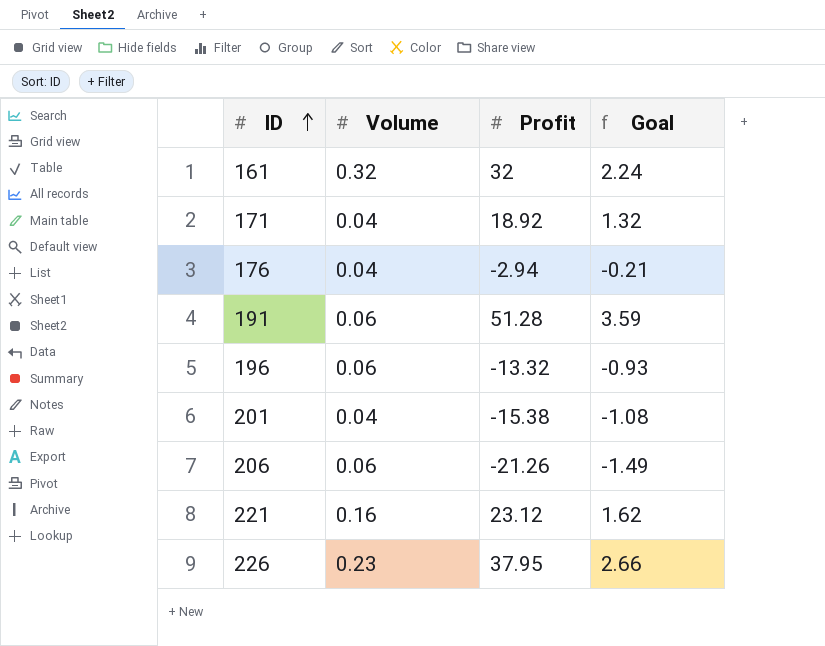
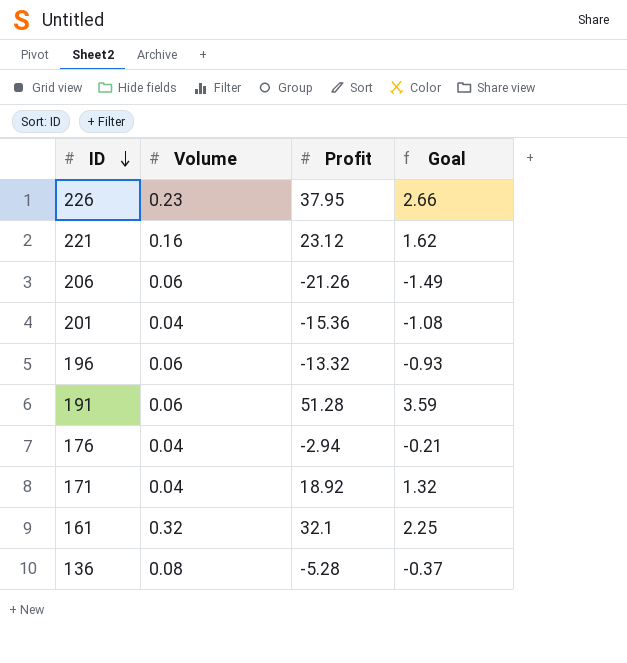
row order: ID ascending -> ID descending
201 | Profit: -15.38 -> -15.36
161 | Profit: 32 -> 32.1
161 | Goal: 2.24 -> 2.25
row 136: none -> 0.08 | -5.28 | -0.37

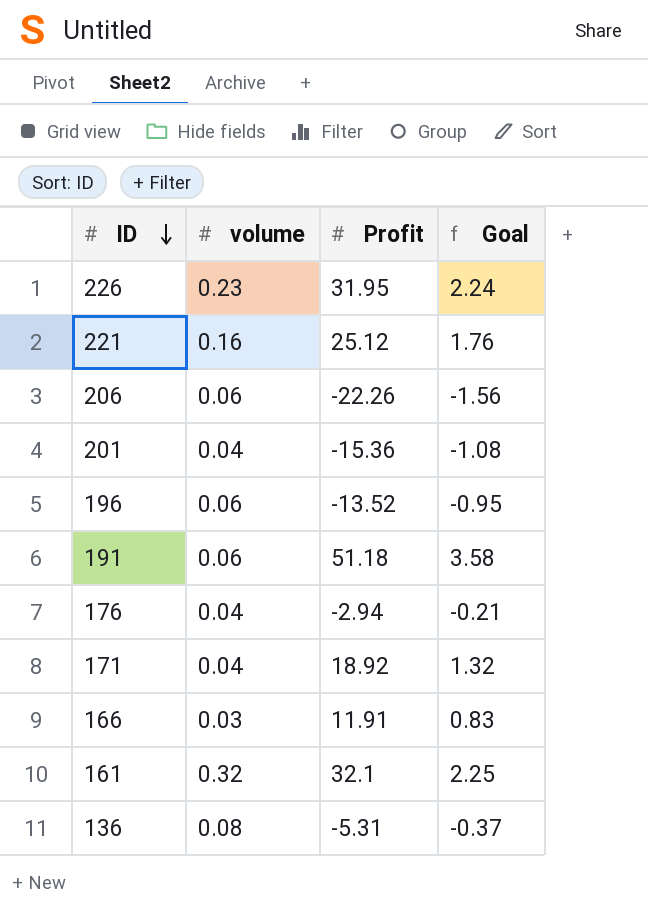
column name: Volume -> volume
226 | Profit: 37.95 -> 31.95
226 | Goal: 2.66 -> 2.24
221 | Profit: 23.12 -> 25.12
221 | Goal: 1.62 -> 1.76
206 | Profit: -21.26 -> -22.26
206 | Goal: -1.49 -> -1.56
196 | Profit: -13.32 -> -13.52
196 | Goal: -0.93 -> -0.95
191 | Profit: 51.28 -> 51.18
191 | Goal: 3.59 -> 3.58
row 166: none -> 0.03 | 11.91 | 0.83
136 | Profit: -5.28 -> -5.31

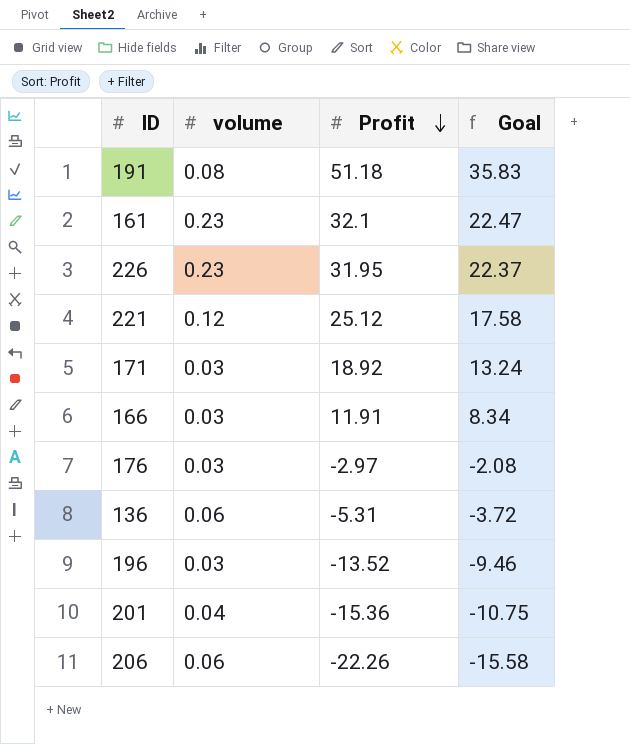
row order: ID descending -> Profit descending
column Goal | formula: [Profit] * 0.07 -> [Profit] * 0.7
191 | volume: 0.06 -> 0.08
161 | volume: 0.32 -> 0.23
221 | volume: 0.16 -> 0.12
171 | volume: 0.04 -> 0.03
176 | volume: 0.04 -> 0.03
176 | Profit: -2.94 -> -2.97
136 | volume: 0.08 -> 0.06
196 | volume: 0.06 -> 0.03

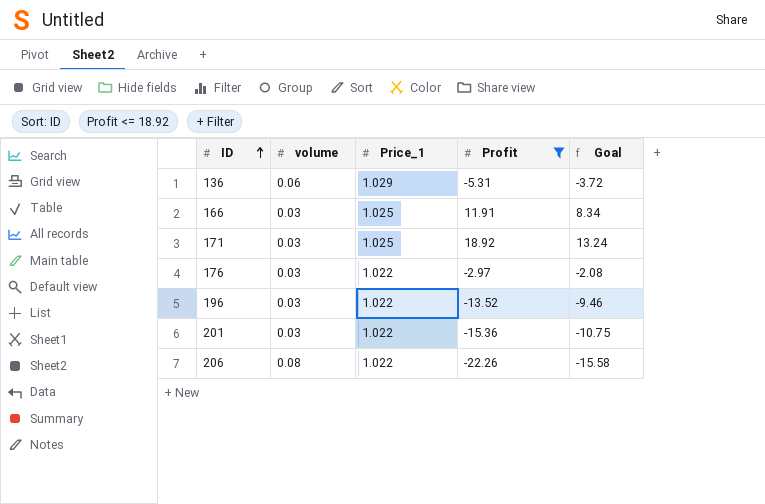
filter: none -> Profit <= 18.92
row order: Profit descending -> ID ascending
column Price_1 | position: none -> 3
201 | volume: 0.04 -> 0.03
206 | volume: 0.06 -> 0.08

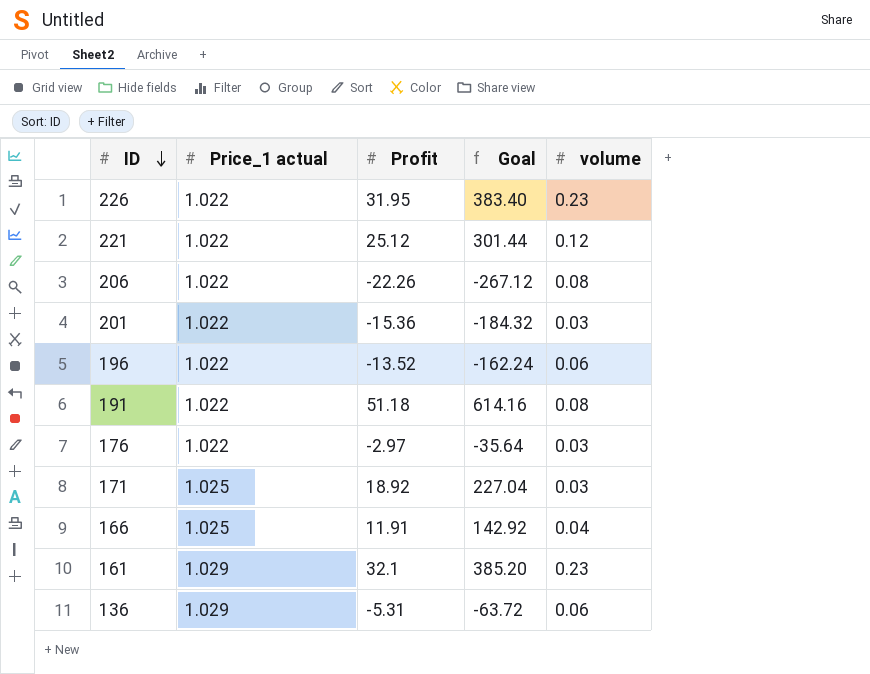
filter: Profit <= 18.92 -> none
row order: ID ascending -> ID descending
column name: Price_1 -> Price_1 actual
column Goal | formula: [Profit] * 0.7 -> [Profit] * 12
column volume | position: 2 -> 5
196 | volume: 0.03 -> 0.06
166 | volume: 0.03 -> 0.04

